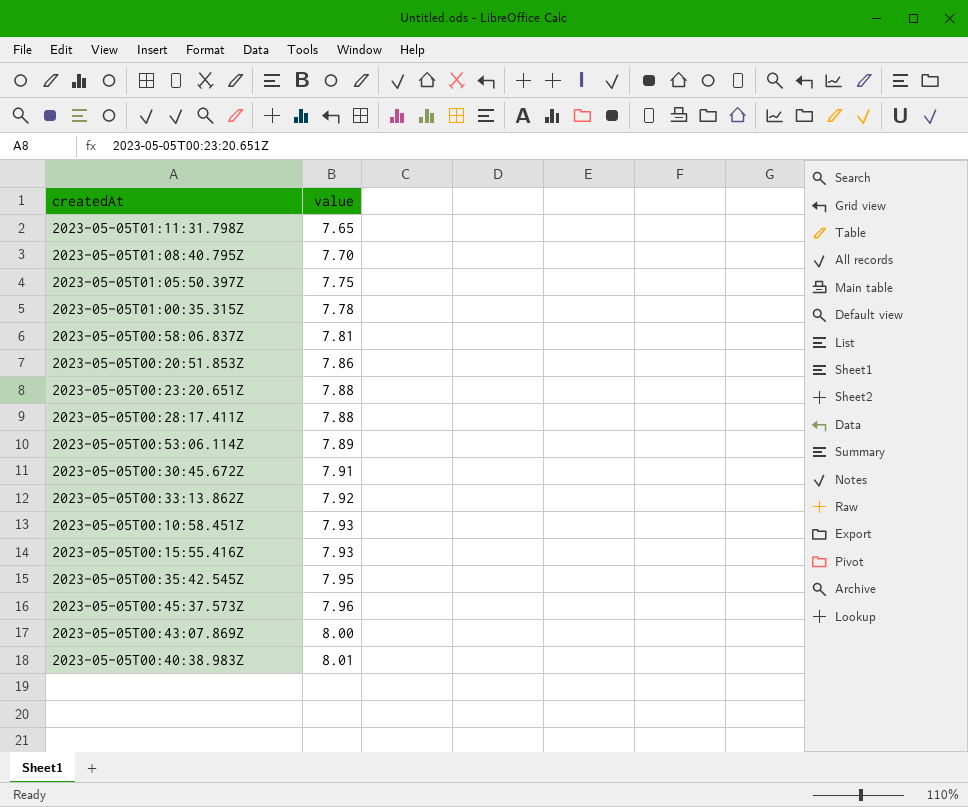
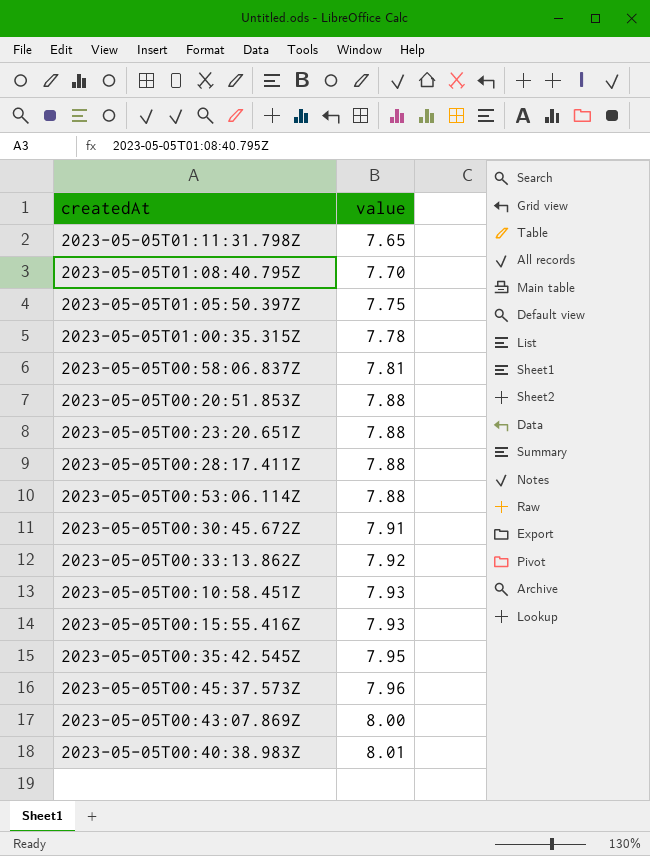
2023-05-05T00:20:51.853Z | value: 7.86 -> 7.88
2023-05-05T00:53:06.114Z | value: 7.89 -> 7.88

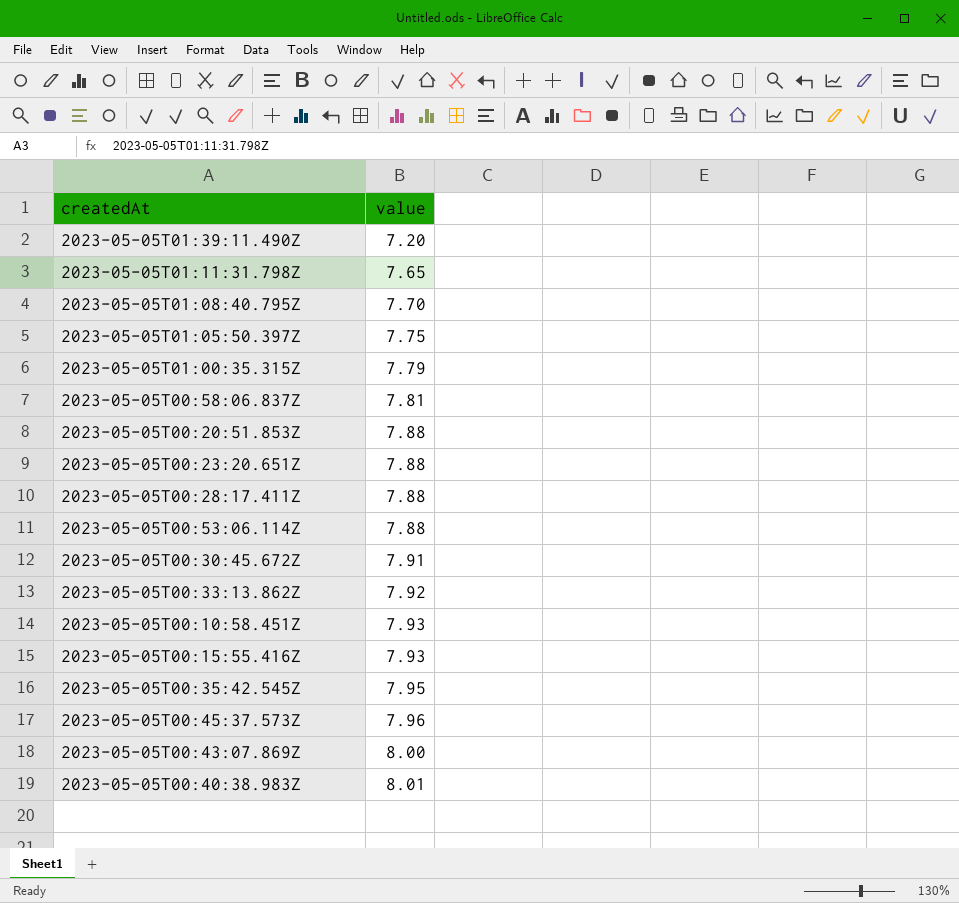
row 2023-05-05T01:39:11.490Z: none -> 7.20
2023-05-05T01:00:35.315Z | value: 7.78 -> 7.79

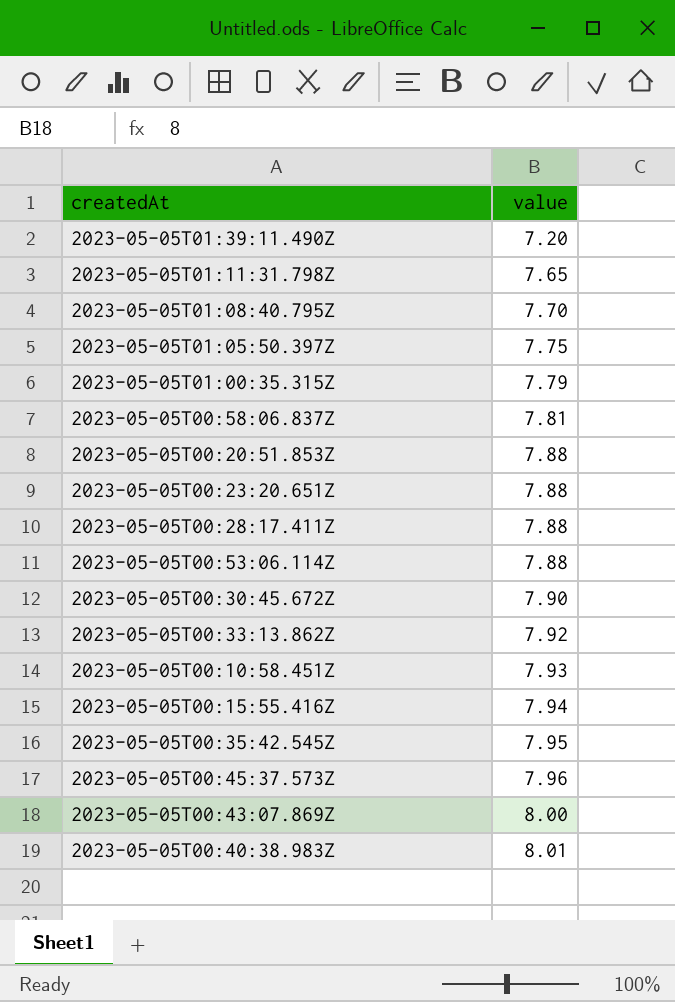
2023-05-05T00:30:45.672Z | value: 7.91 -> 7.90
2023-05-05T00:15:55.416Z | value: 7.93 -> 7.94

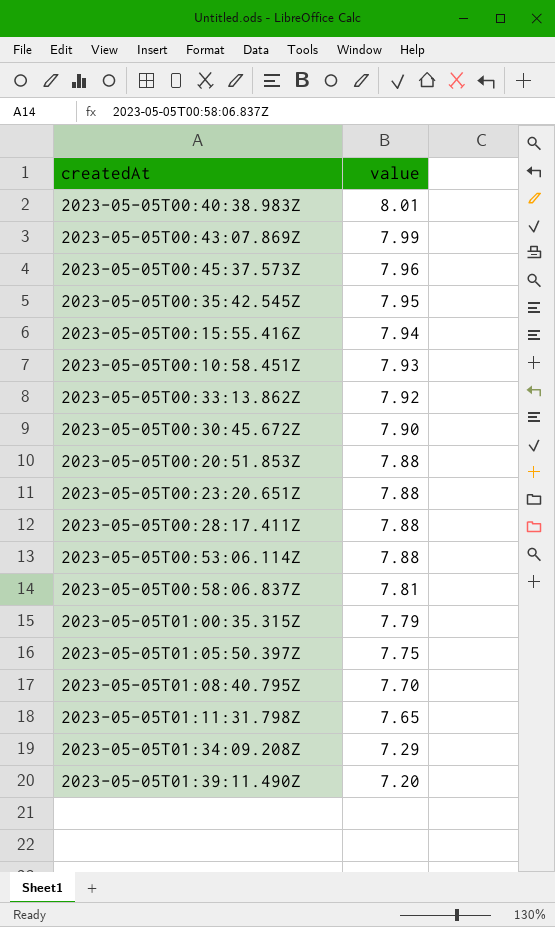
row order: value ascending -> value descending
2023-05-05T00:43:07.869Z | value: 8.00 -> 7.99
row 2023-05-05T01:34:09.208Z: none -> 7.29

